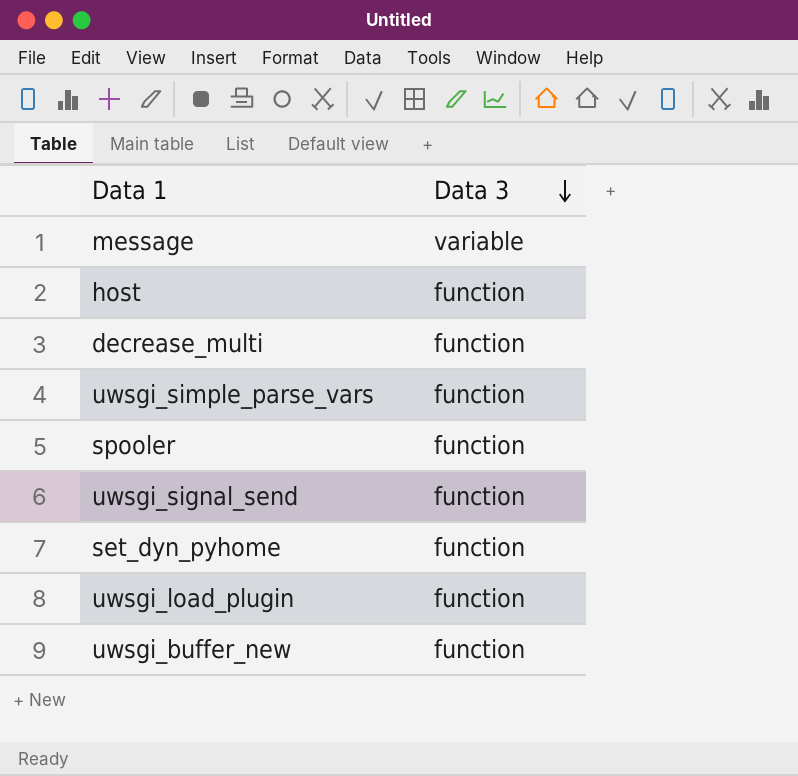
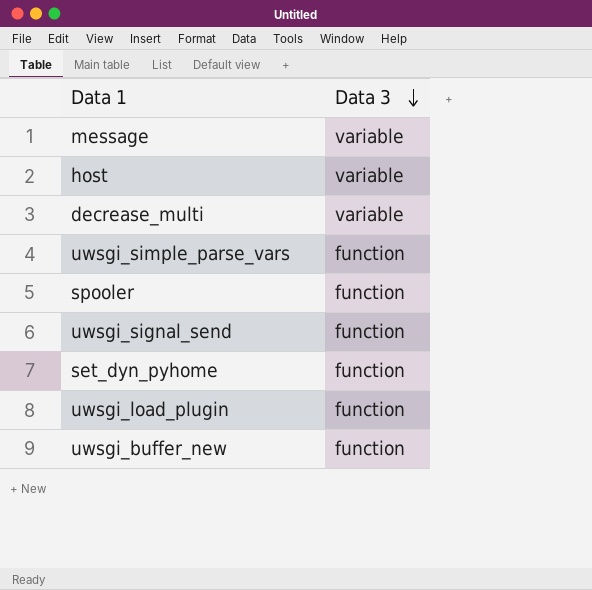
host | Data 3: function -> variable
decrease_multi | Data 3: function -> variable

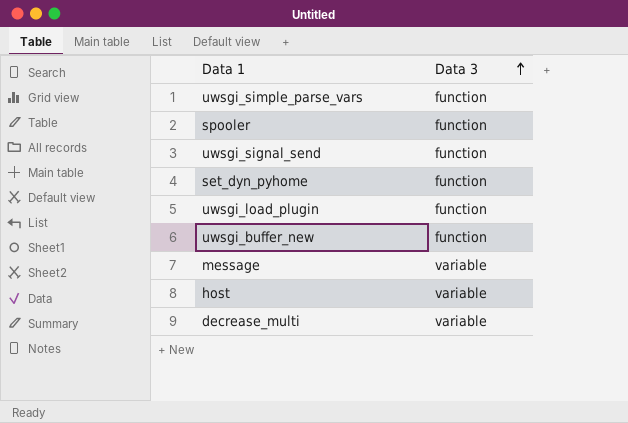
row order: Data 3 descending -> Data 3 ascending

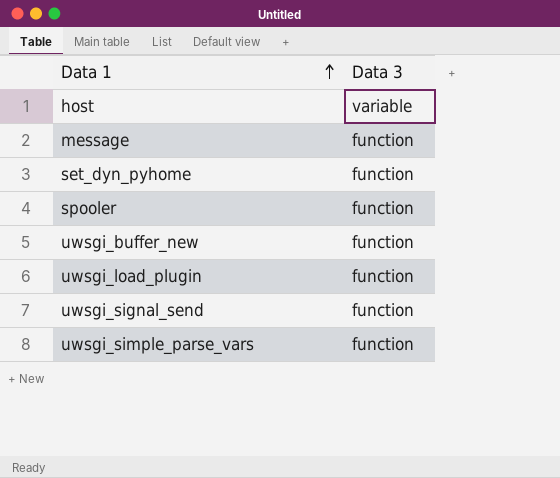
row order: Data 3 ascending -> Data 1 ascending
row decrease_multi: variable -> none
message | Data 3: variable -> function

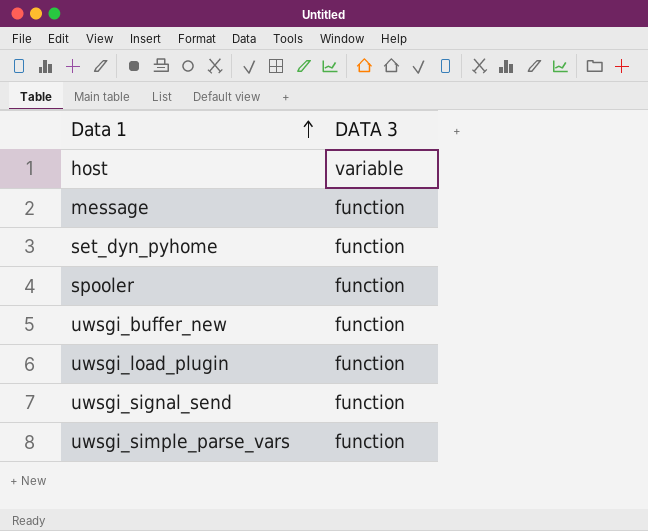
column name: Data 3 -> DATA 3

